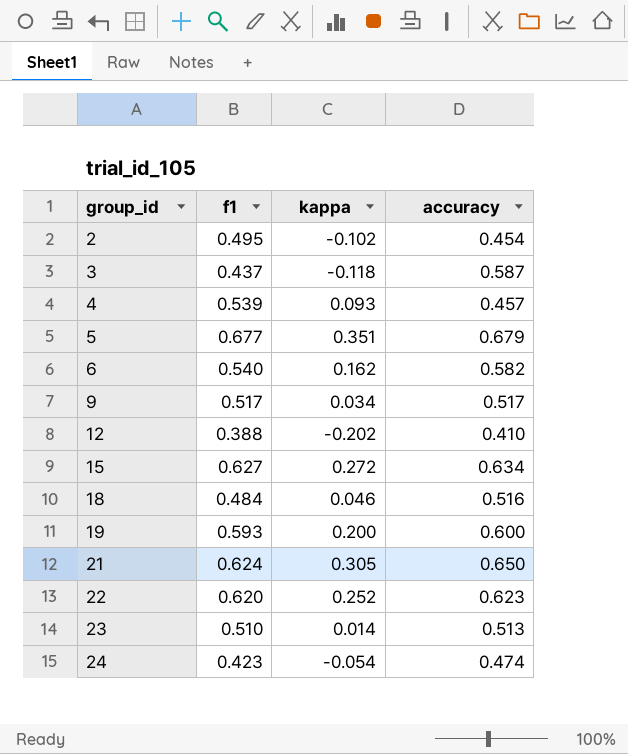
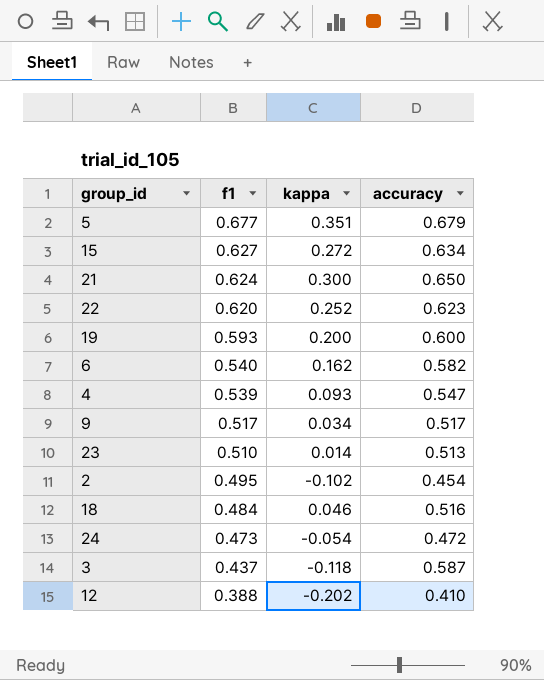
row order: group_id ascending -> f1 descending
21 | kappa: 0.305 -> 0.300
4 | accuracy: 0.457 -> 0.547
24 | f1: 0.423 -> 0.473
24 | accuracy: 0.474 -> 0.472

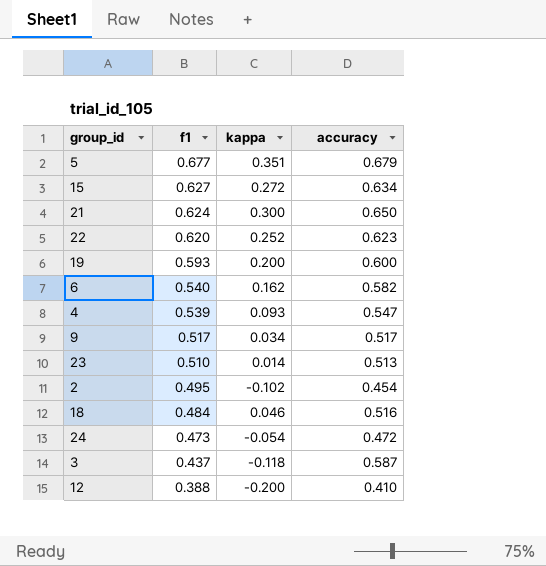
12 | kappa: -0.202 -> -0.200

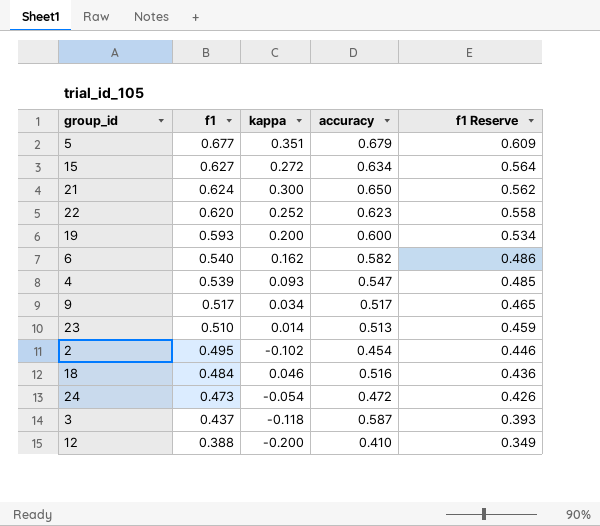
column f1 Reserve | formula: none -> [f1] * 0.9

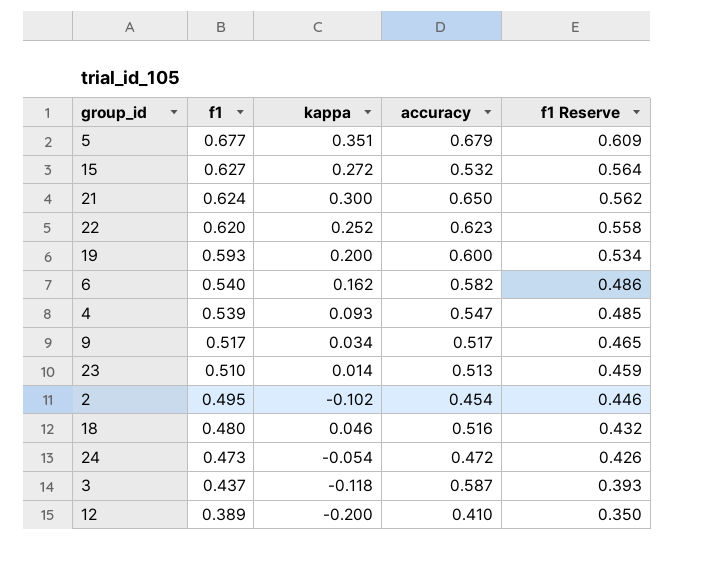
15 | accuracy: 0.634 -> 0.532
18 | f1: 0.484 -> 0.480
18 | f1 Reserve: 0.436 -> 0.432
12 | f1: 0.388 -> 0.389
12 | f1 Reserve: 0.349 -> 0.350

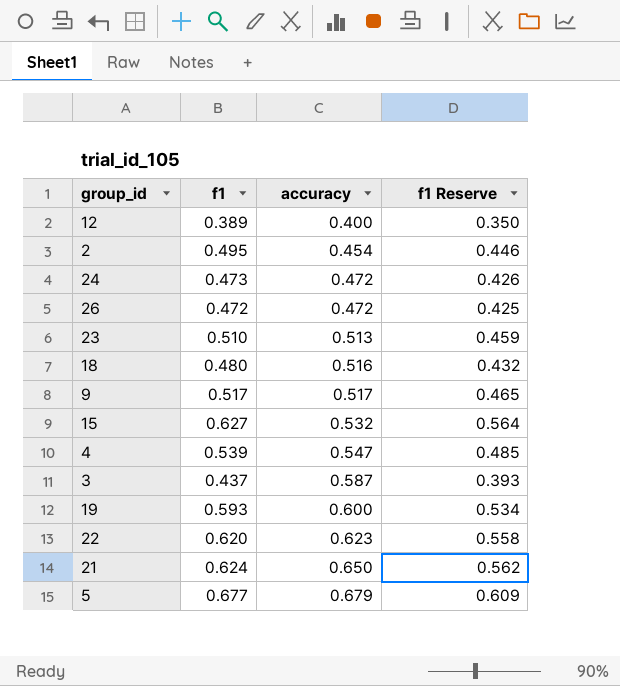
row order: f1 descending -> accuracy ascending
column kappa | position: 3 -> none
row 6: 0.540 | 0.162 | 0.582 | 0.486 -> none
12 | accuracy: 0.410 -> 0.400
row 26: none -> 0.472 | 0.472 | 0.425

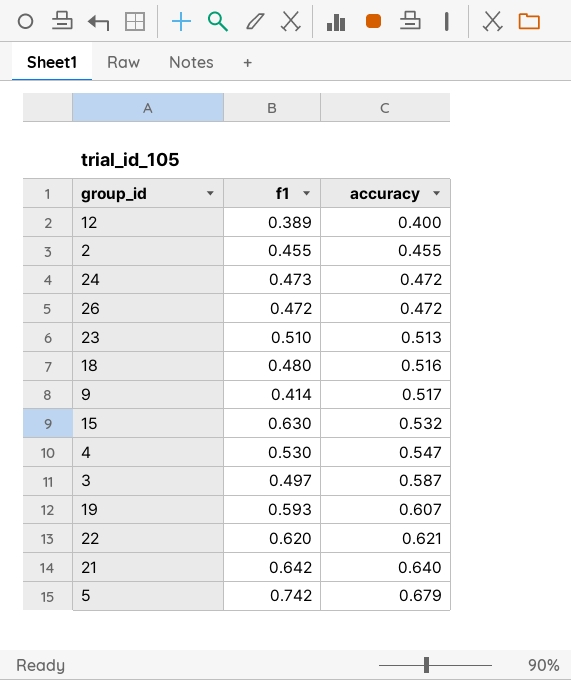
column f1 Reserve | formula: [f1] * 0.9 -> none
2 | f1: 0.495 -> 0.455
2 | accuracy: 0.454 -> 0.455
9 | f1: 0.517 -> 0.414
15 | f1: 0.627 -> 0.630
4 | f1: 0.539 -> 0.530
3 | f1: 0.437 -> 0.497
19 | accuracy: 0.600 -> 0.607
22 | accuracy: 0.623 -> 0.621
21 | f1: 0.624 -> 0.642
21 | accuracy: 0.650 -> 0.640
5 | f1: 0.677 -> 0.742

